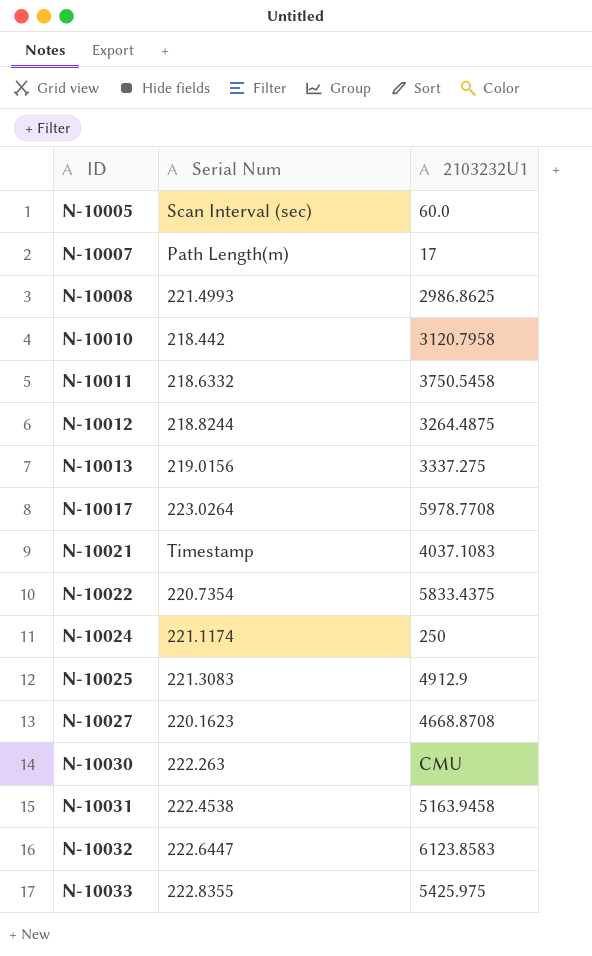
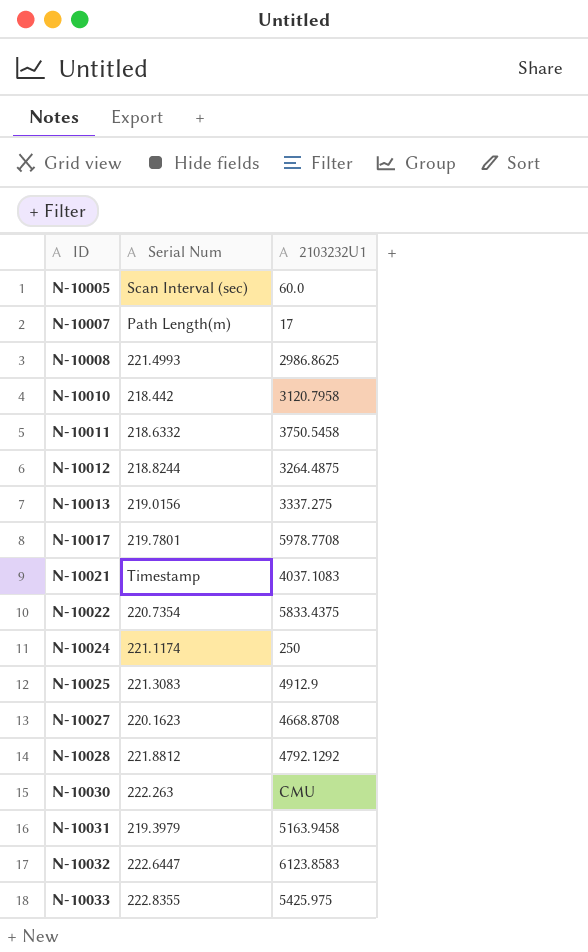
N-10017 | Serial Num: 223.0264 -> 219.7801
row N-10028: none -> 221.8812 | 4792.1292
N-10031 | Serial Num: 222.4538 -> 219.3979

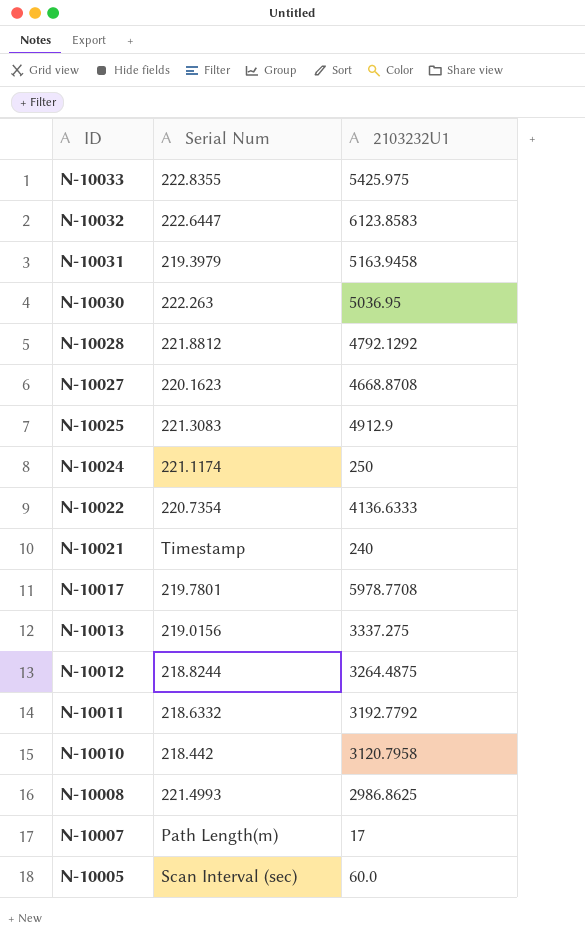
row order: ID ascending -> ID descending
N-10030 | 2103232U1: CMU -> 5036.95
N-10022 | 2103232U1: 5833.4375 -> 4136.6333
N-10021 | 2103232U1: 4037.1083 -> 240
N-10011 | 2103232U1: 3750.5458 -> 3192.7792

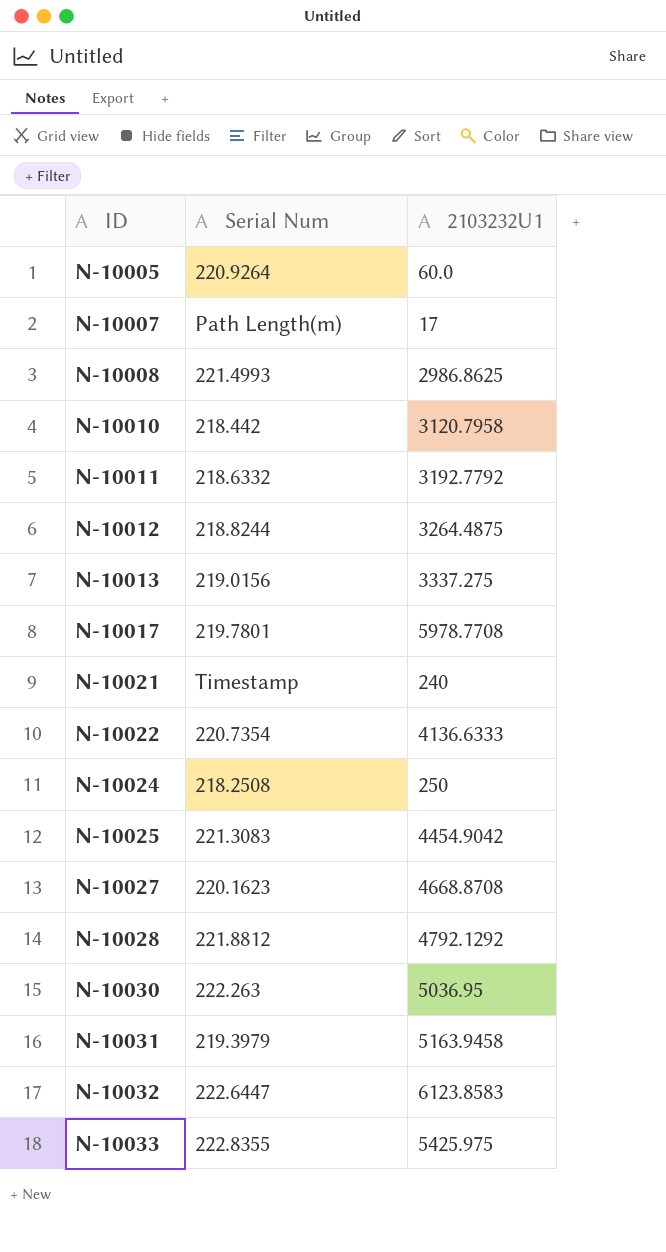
row order: ID descending -> ID ascending
N-10005 | Serial Num: Scan Interval (sec) -> 220.9264
N-10024 | Serial Num: 221.1174 -> 218.2508
N-10025 | 2103232U1: 4912.9 -> 4454.9042

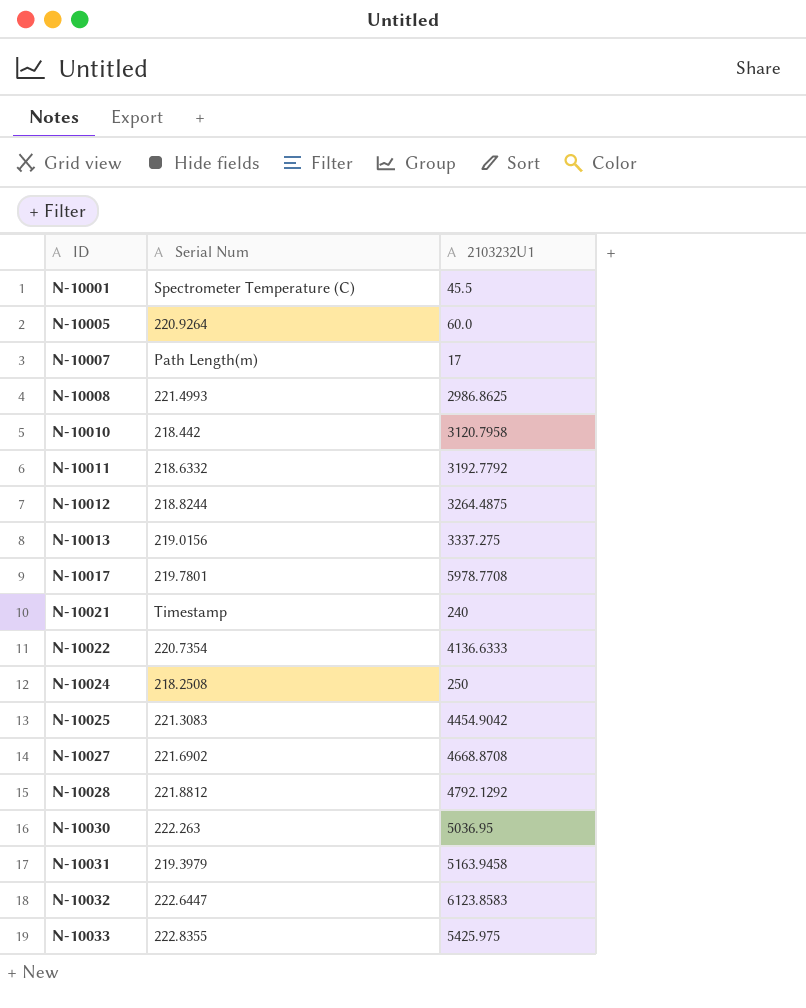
row N-10001: none -> Spectrometer Temperature (C) | 45.5
N-10027 | Serial Num: 220.1623 -> 221.6902

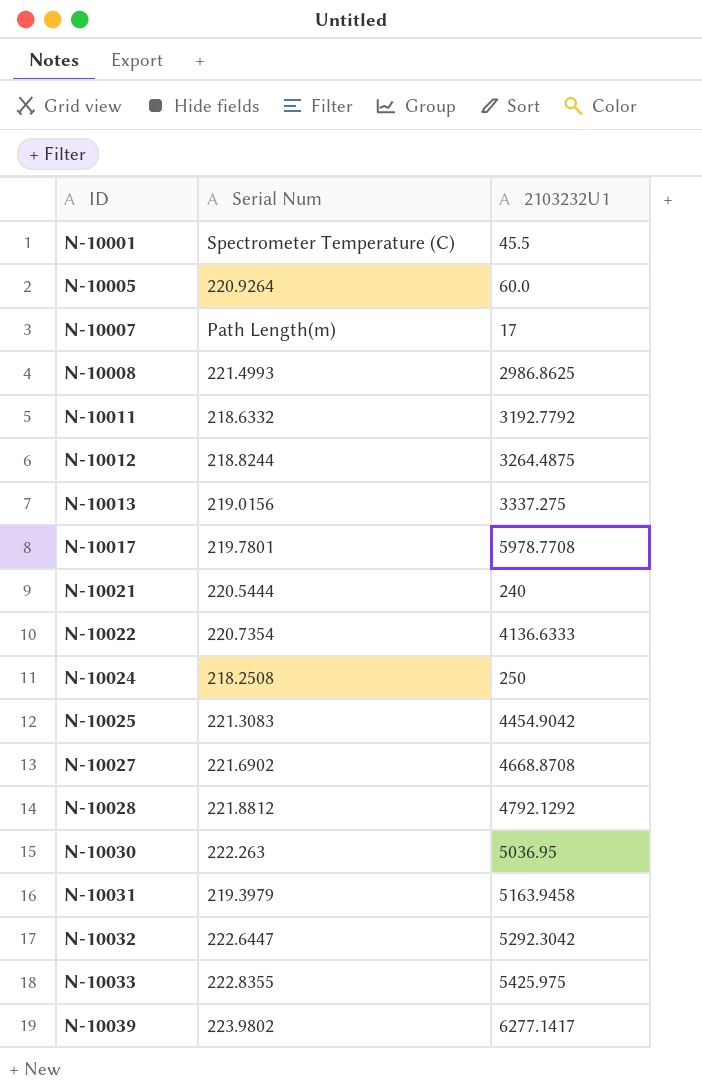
row N-10010: 218.442 | 3120.7958 -> none
N-10021 | Serial Num: Timestamp -> 220.5444
N-10032 | 2103232U1: 6123.8583 -> 5292.3042
row N-10039: none -> 223.9802 | 6277.1417

